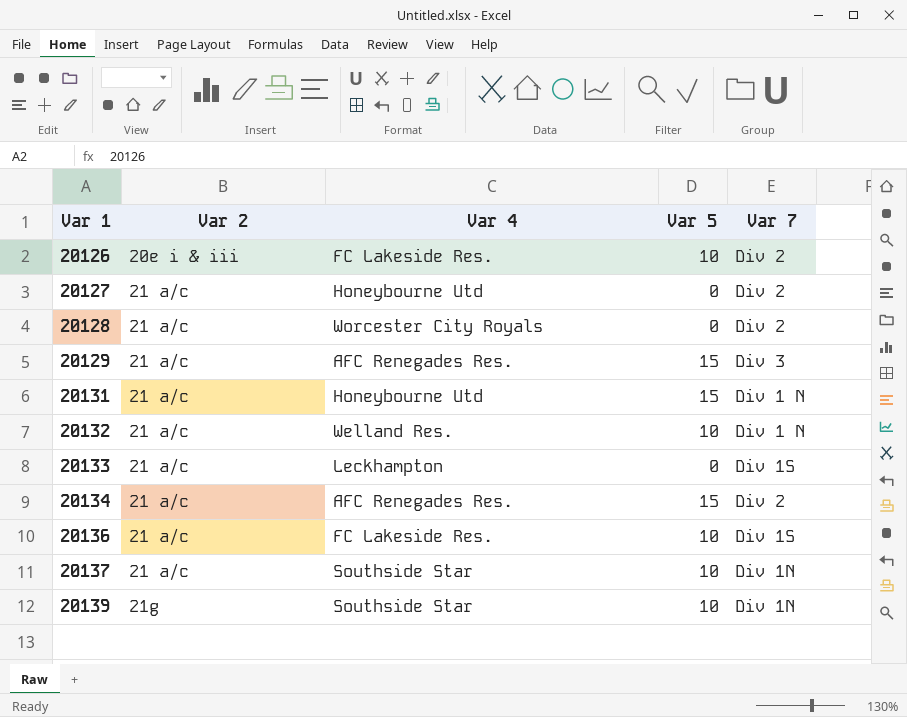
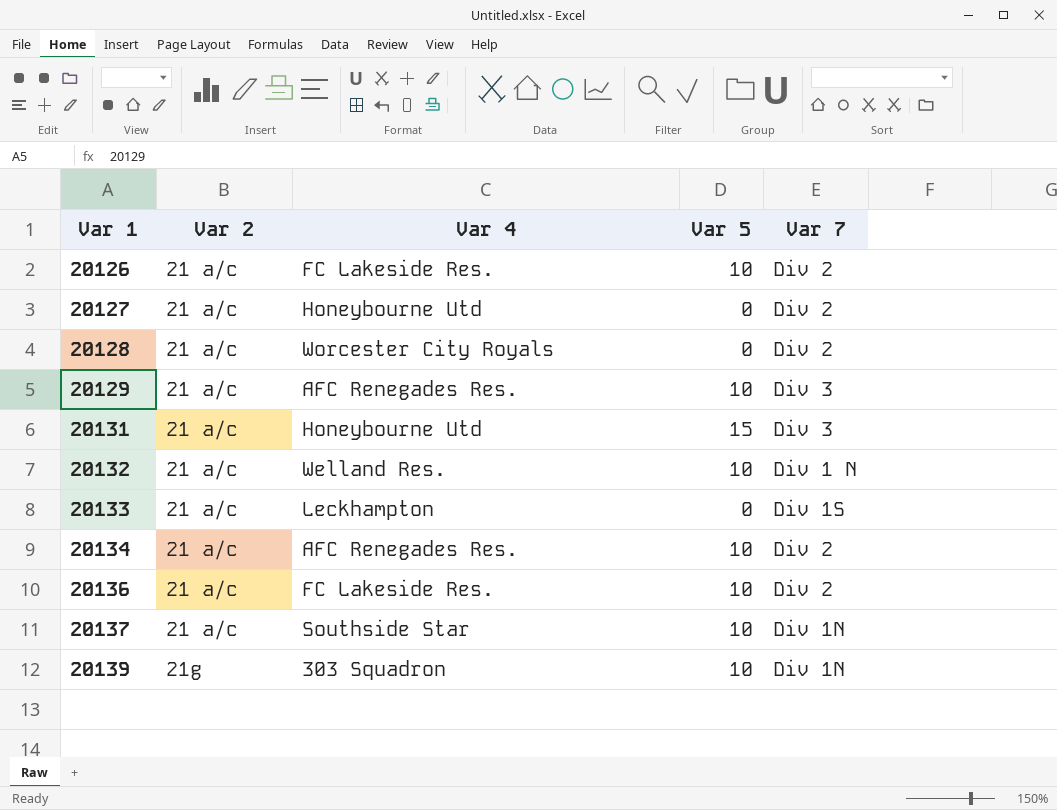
20126 | Var 2: 20e i & iii -> 21 a/c
20129 | Var 5: 15 -> 10
20131 | Var 7: Div 1 N -> Div 3
20134 | Var 5: 15 -> 10
20136 | Var 7: Div 1S -> Div 2
20139 | Var 4: Southside Star -> 303 Squadron

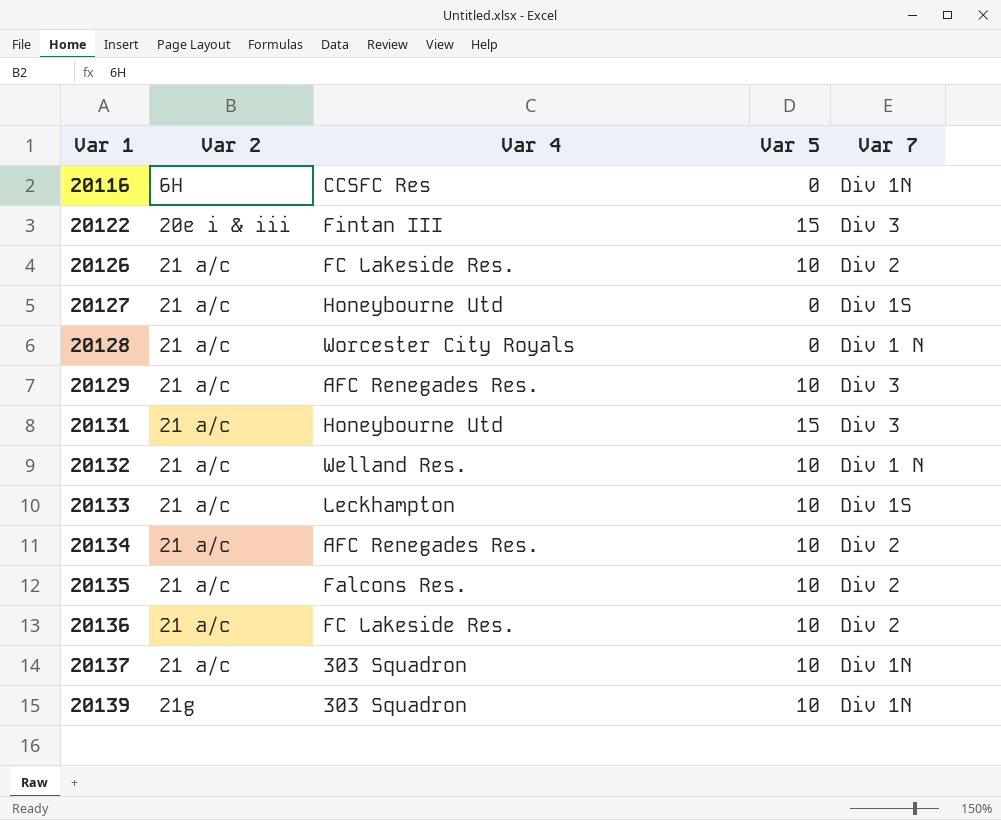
row 20116: none -> 6H | CCSFC Res | 0 | Div 1N
row 20122: none -> 20e i & iii | Fintan III | 15 | Div 3
20127 | Var 7: Div 2 -> Div 1S
20128 | Var 7: Div 2 -> Div 1 N
20133 | Var 5: 0 -> 10
row 20135: none -> 21 a/c | Falcons Res. | 10 | Div 2
20137 | Var 4: Southside Star -> 303 Squadron

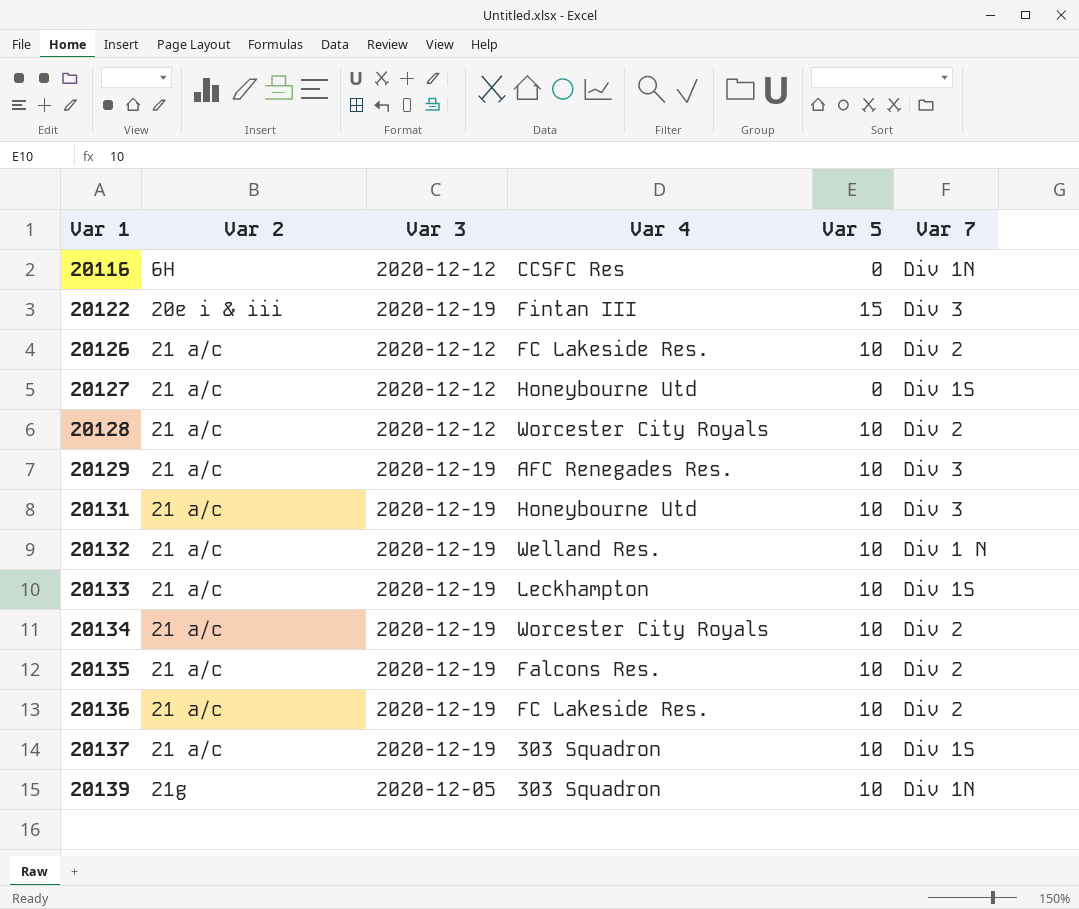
column Var 3 | position: none -> 3
20128 | Var 5: 0 -> 10
20128 | Var 7: Div 1 N -> Div 2
20131 | Var 5: 15 -> 10
20134 | Var 4: AFC Renegades Res. -> Worcester City Royals
20137 | Var 7: Div 1N -> Div 1S

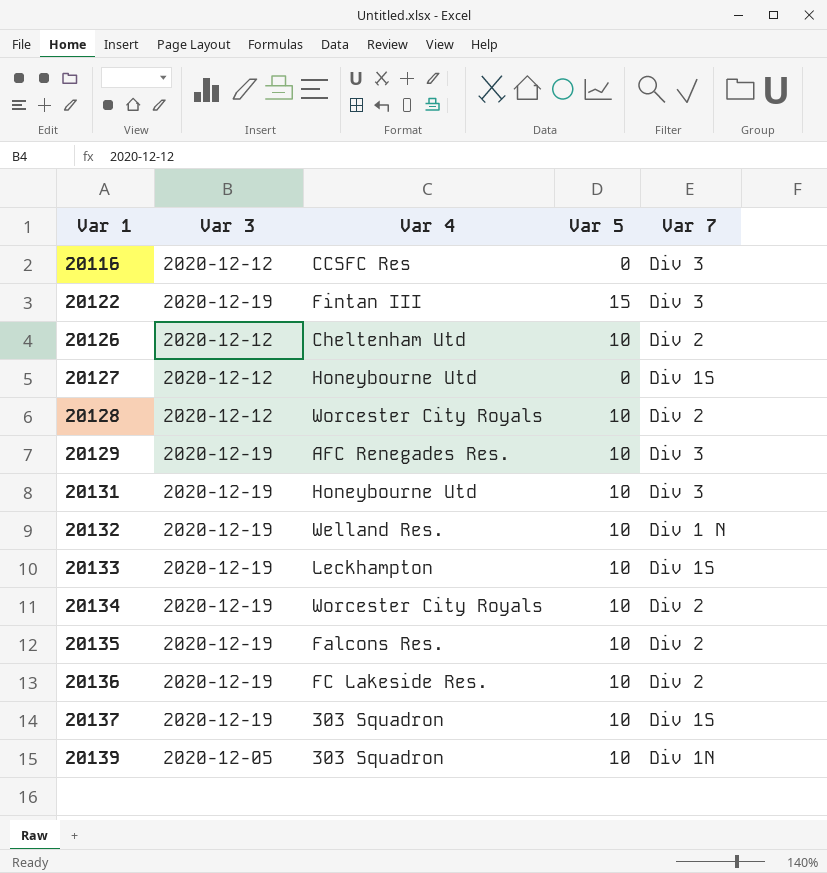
column Var 2 | position: 2 -> none
20116 | Var 7: Div 1N -> Div 3
20126 | Var 4: FC Lakeside Res. -> Cheltenham Utd

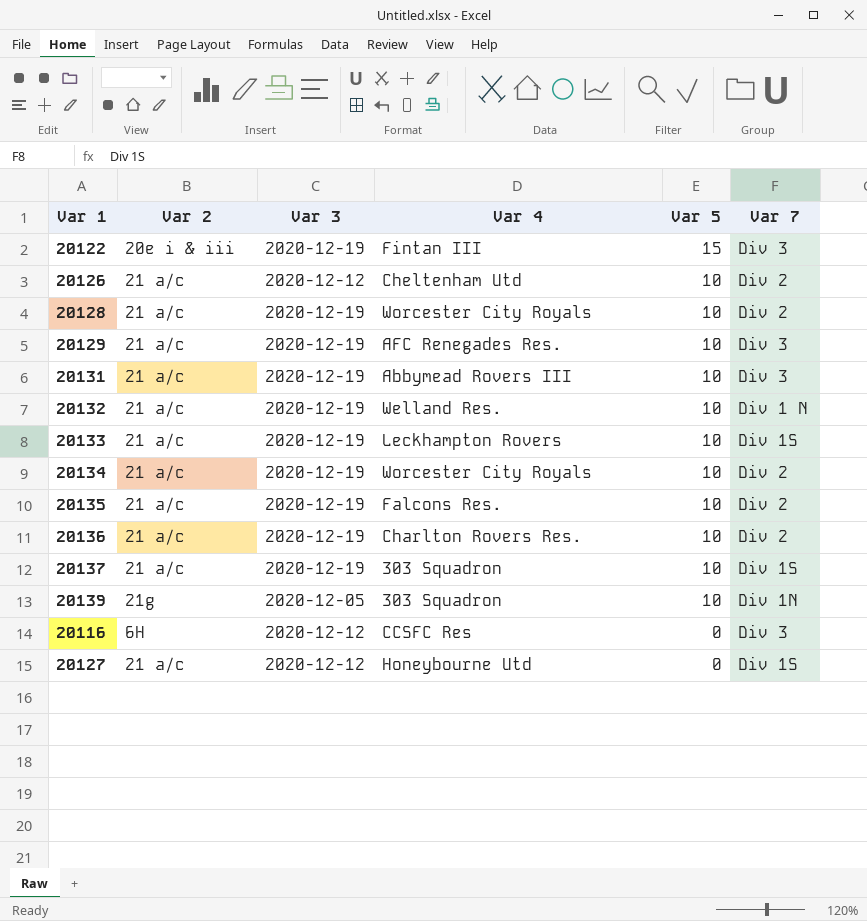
row order: Var 1 ascending -> Var 5 descending
column Var 2 | position: none -> 2
20128 | Var 3: 2020-12-12 -> 2020-12-19
20131 | Var 4: Honeybourne Utd -> Abbymead Rovers III
20133 | Var 4: Leckhampton -> Leckhampton Rovers
20136 | Var 4: FC Lakeside Res. -> Charlton Rovers Res.

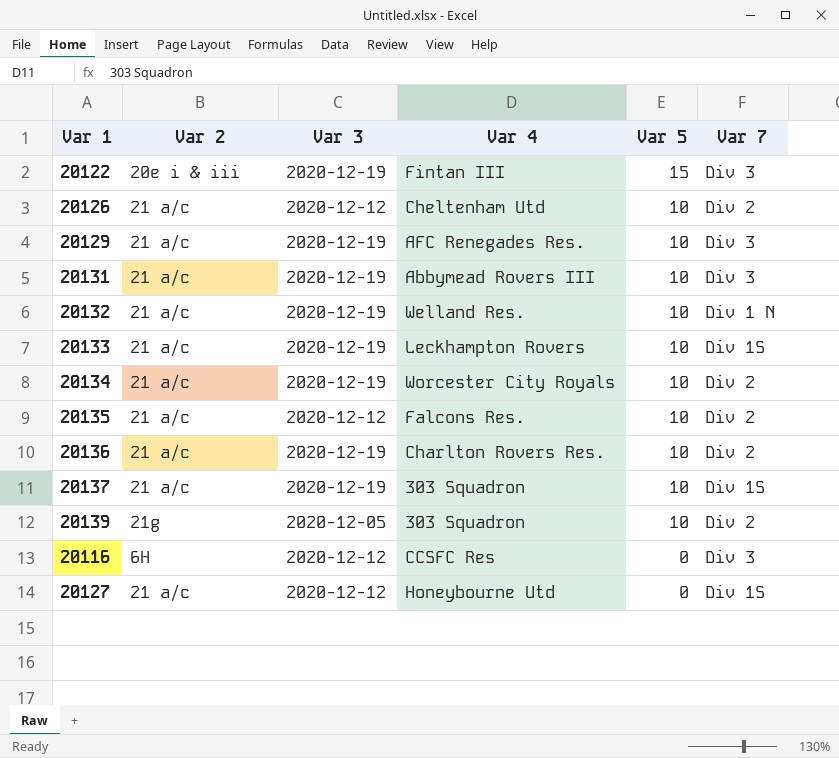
row 20128: 21 a/c | 2020-12-19 | Worcester City Royals | 10 | Div 2 -> none
20135 | Var 3: 2020-12-19 -> 2020-12-12
20139 | Var 7: Div 1N -> Div 2

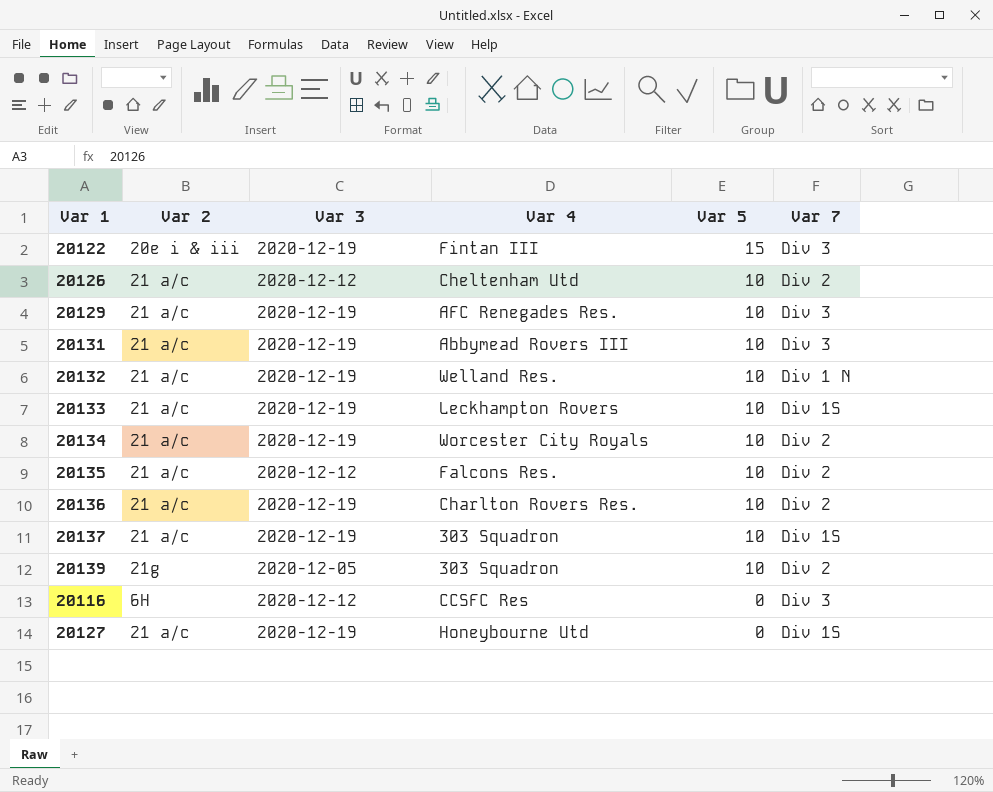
20127 | Var 3: 2020-12-12 -> 2020-12-19

